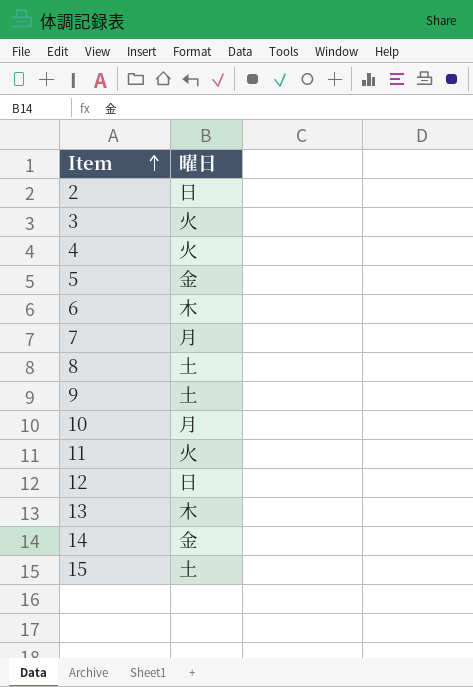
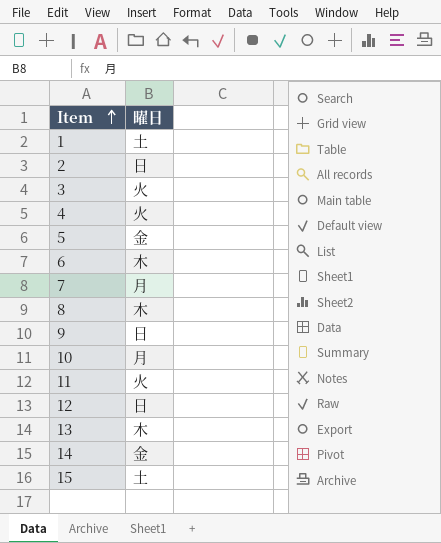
row 1: none -> 土
8 | 曜日: 土 -> 木
9 | 曜日: 土 -> 日

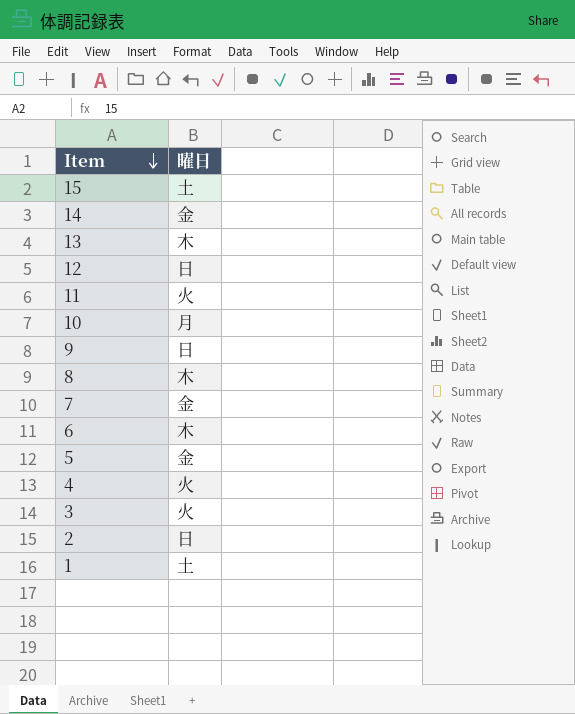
row order: Item ascending -> Item descending
7 | 曜日: 月 -> 金

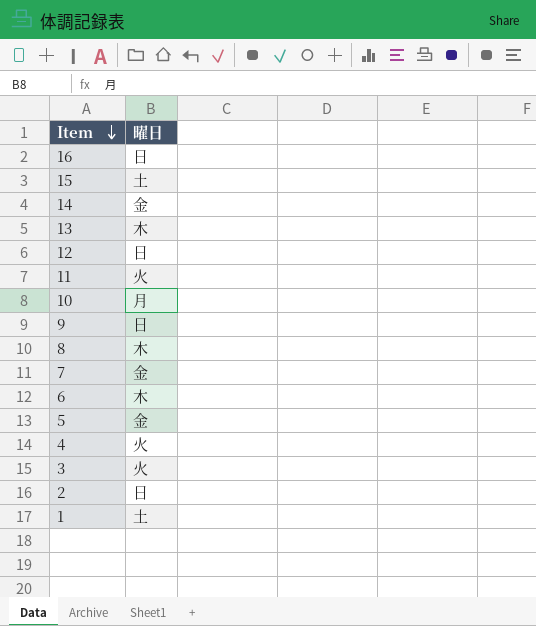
row 16: none -> 日

